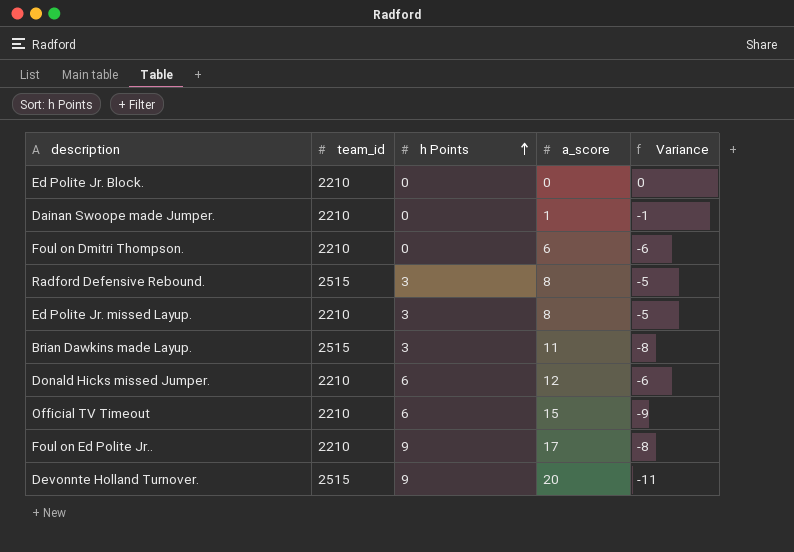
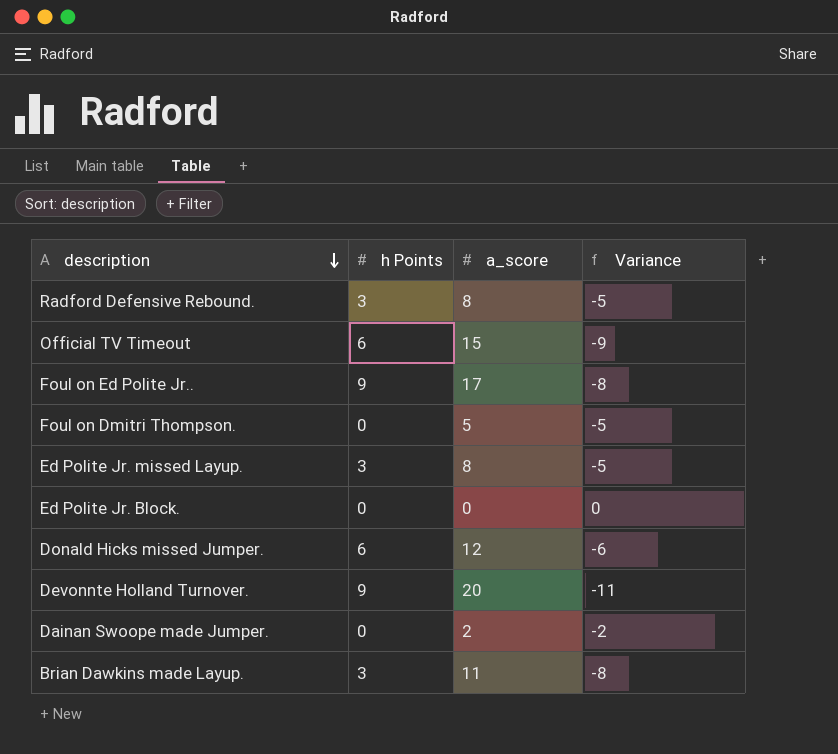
row order: h Points ascending -> description descending
column team_id | position: 2 -> none
Foul on Dmitri Thompson. | a_score: 6 -> 5
Foul on Dmitri Thompson. | Variance: -6 -> -5
Dainan Swoope made Jumper. | a_score: 1 -> 2
Dainan Swoope made Jumper. | Variance: -1 -> -2

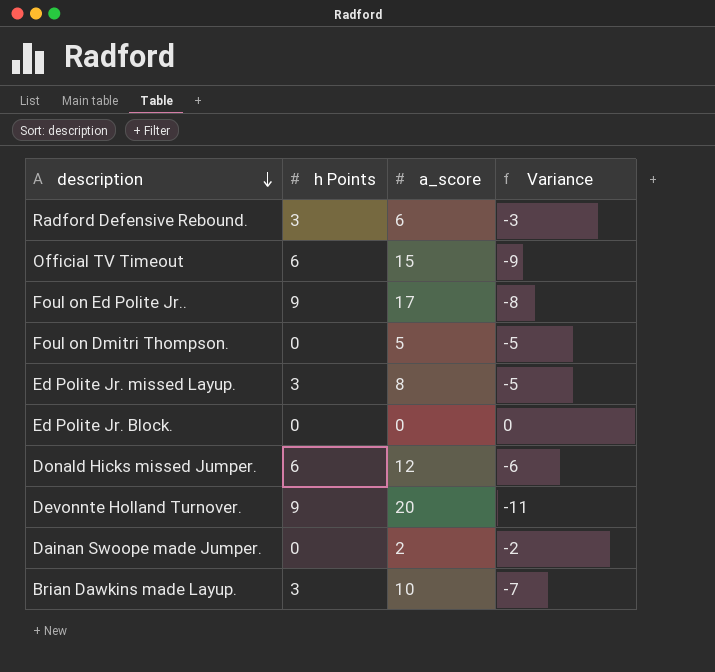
Radford Defensive Rebound. | a_score: 8 -> 6
Radford Defensive Rebound. | Variance: -5 -> -3
Brian Dawkins made Layup. | a_score: 11 -> 10
Brian Dawkins made Layup. | Variance: -8 -> -7

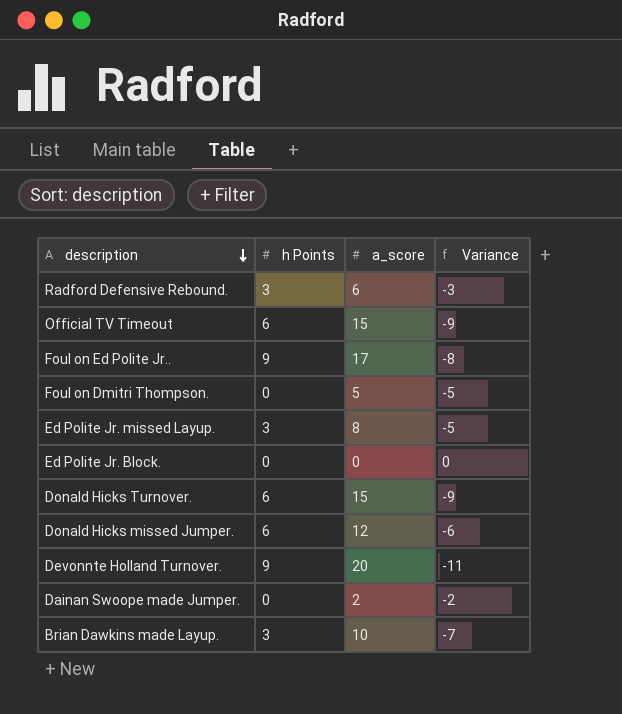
row Donald Hicks Turnover.: none -> 6 | 15 | -9

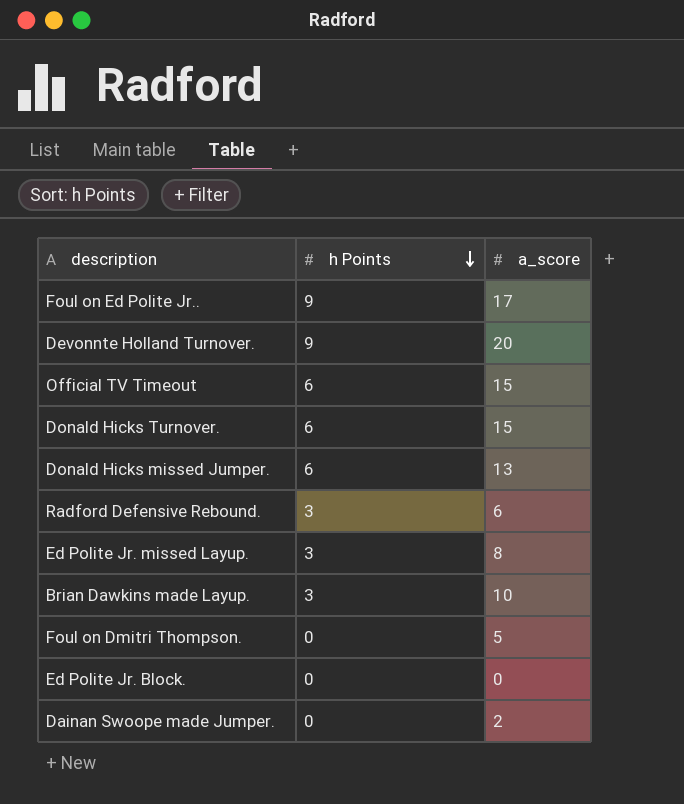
row order: description descending -> h Points descending
column Variance | formula: [h Points] - [a_score] -> none
Donald Hicks missed Jumper. | a_score: 12 -> 13

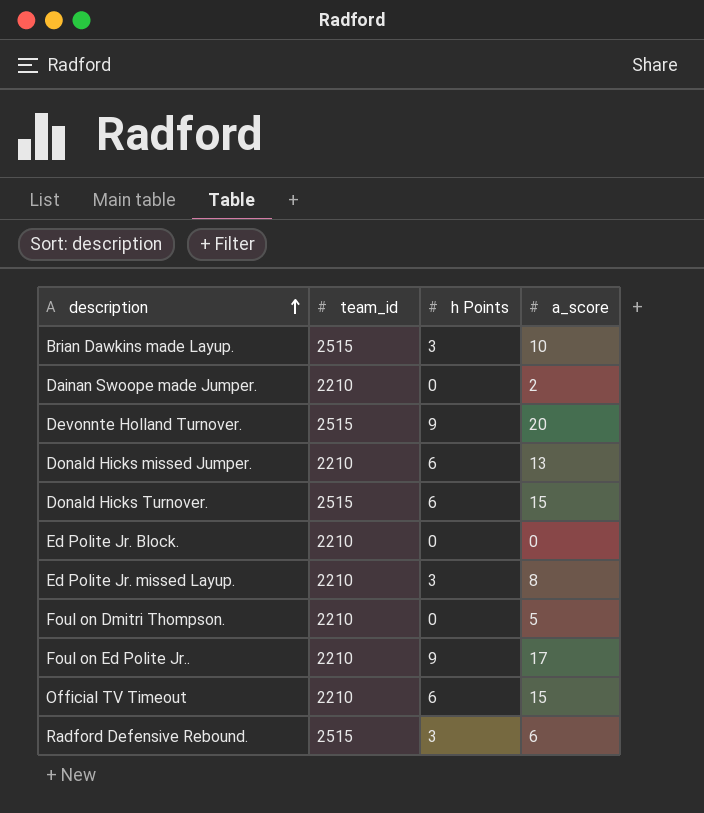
row order: h Points descending -> description ascending
column team_id | position: none -> 2

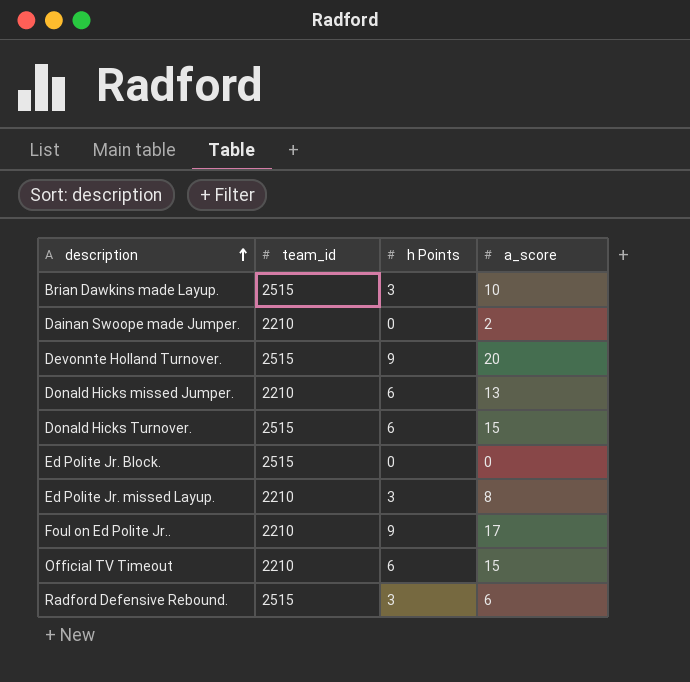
row Foul on Dmitri Thompson.: 2210 | 0 | 5 -> none
Ed Polite Jr. Block. | team_id: 2210 -> 2515

